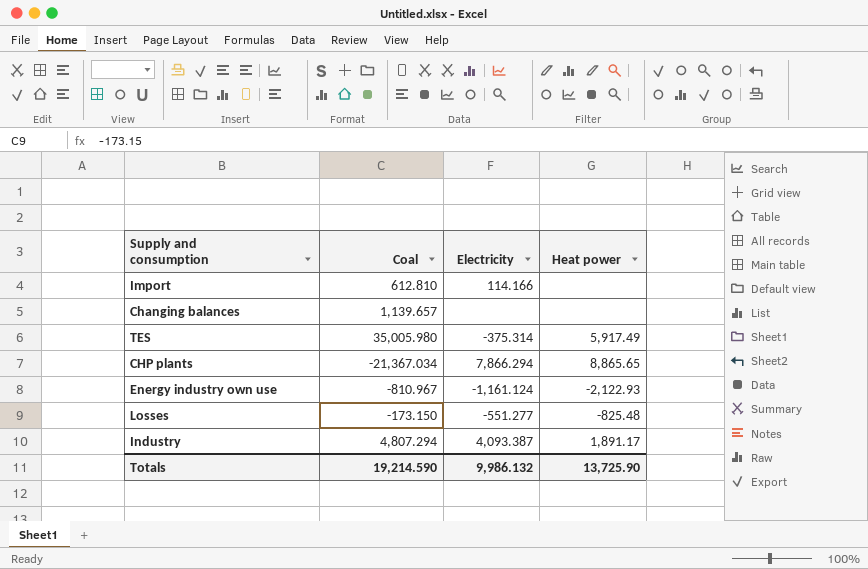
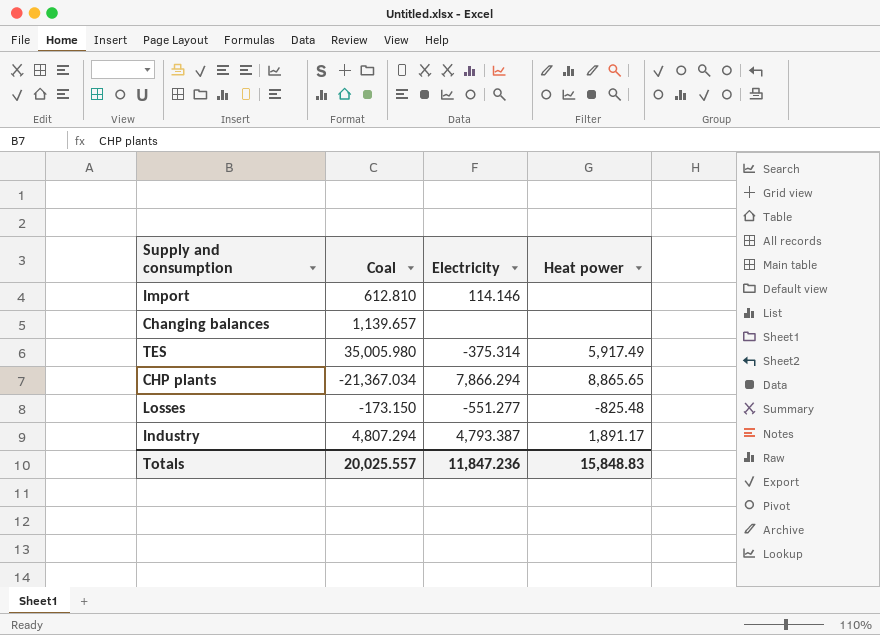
row Energy industry own use: -810.967 | -1,161.124 | -2,122.93 -> none
Import | Electricity: 114.166 -> 114.146
Industry | Electricity: 4,093.387 -> 4,793.387
Totals | Coal: 19,214.590 -> 20,025.557
Totals | Electricity: 9,986.132 -> 11,847.236
Totals | Heat power: 13,725.90 -> 15,848.83

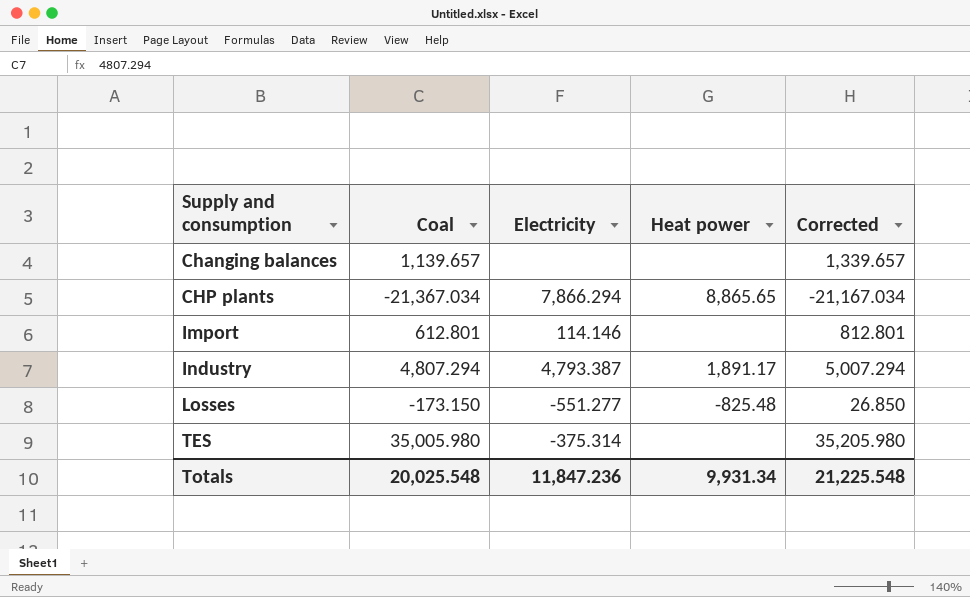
row order: none -> Supply and consumption ascending
column Corrected | formula: none -> [Coal] + 200
Import | Coal: 612.810 -> 612.801
TES | Heat power: 5,917.49 -> none
Totals | Coal: 20,025.557 -> 20,025.548
Totals | Heat power: 15,848.83 -> 9,931.34

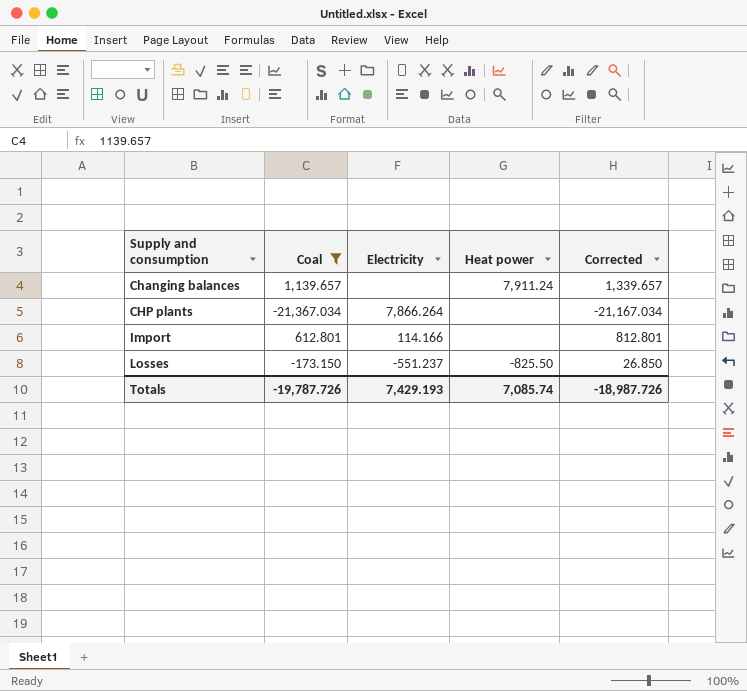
filter: none -> Coal <= 1,139.657
Changing balances | Heat power: none -> 7,911.24
CHP plants | Electricity: 7,866.294 -> 7,866.264
CHP plants | Heat power: 8,865.65 -> none
Import | Electricity: 114.146 -> 114.166
Losses | Electricity: -551.277 -> -551.237
Losses | Heat power: -825.48 -> -825.50
Totals | Coal: 20,025.548 -> -19,787.726
Totals | Electricity: 11,847.236 -> 7,429.193
Totals | Heat power: 9,931.34 -> 7,085.74
Totals | Corrected: 21,225.548 -> -18,987.726

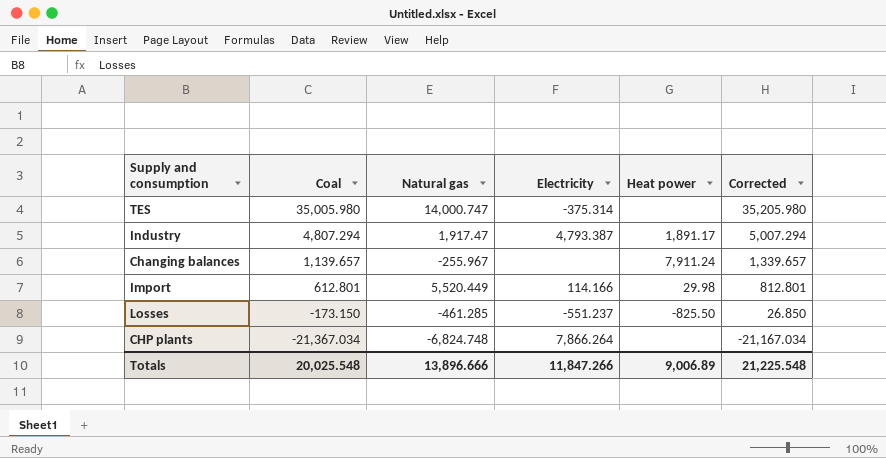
filter: Coal <= 1,139.657 -> none
row order: Supply and consumption ascending -> Coal descending
column Natural gas | position: none -> 3
Import | Heat power: none -> 29.98
Totals | Coal: -19,787.726 -> 20,025.548
Totals | Electricity: 7,429.193 -> 11,847.266
Totals | Heat power: 7,085.74 -> 9,006.89
Totals | Corrected: -18,987.726 -> 21,225.548

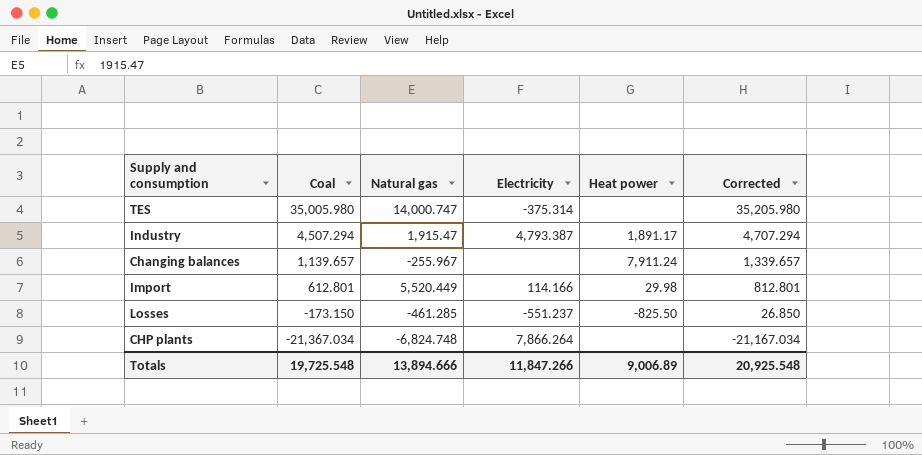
Industry | Coal: 4,807.294 -> 4,507.294
Industry | Natural gas: 1,917.47 -> 1,915.47
Industry | Corrected: 5,007.294 -> 4,707.294
Totals | Coal: 20,025.548 -> 19,725.548
Totals | Natural gas: 13,896.666 -> 13,894.666
Totals | Corrected: 21,225.548 -> 20,925.548

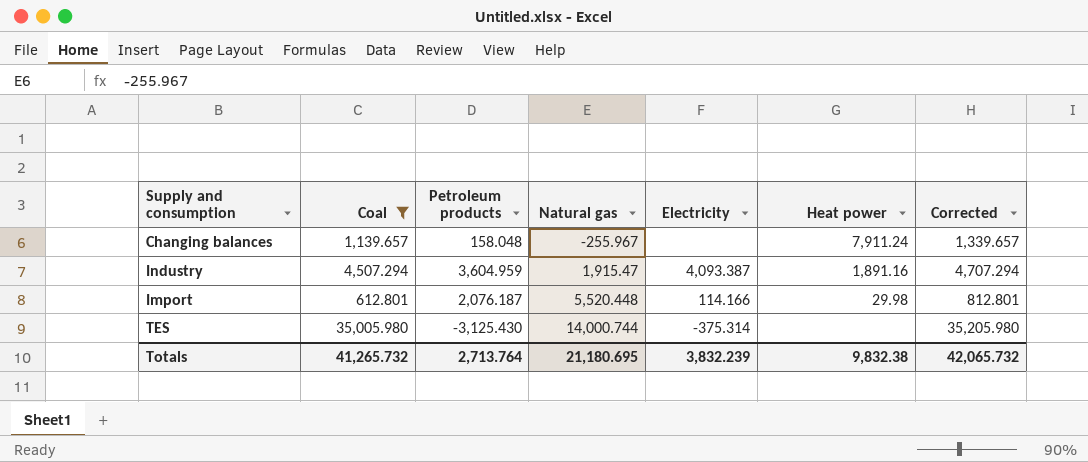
filter: none -> Coal >= 612.801
row order: Coal descending -> Natural gas ascending
column Petroleum products | position: none -> 3
Industry | Electricity: 4,793.387 -> 4,093.387
Industry | Heat power: 1,891.17 -> 1,891.16
Import | Natural gas: 5,520.449 -> 5,520.448
TES | Natural gas: 14,000.747 -> 14,000.744
Totals | Coal: 19,725.548 -> 41,265.732
Totals | Natural gas: 13,894.666 -> 21,180.695
Totals | Electricity: 11,847.266 -> 3,832.239
Totals | Heat power: 9,006.89 -> 9,832.38
Totals | Corrected: 20,925.548 -> 42,065.732

